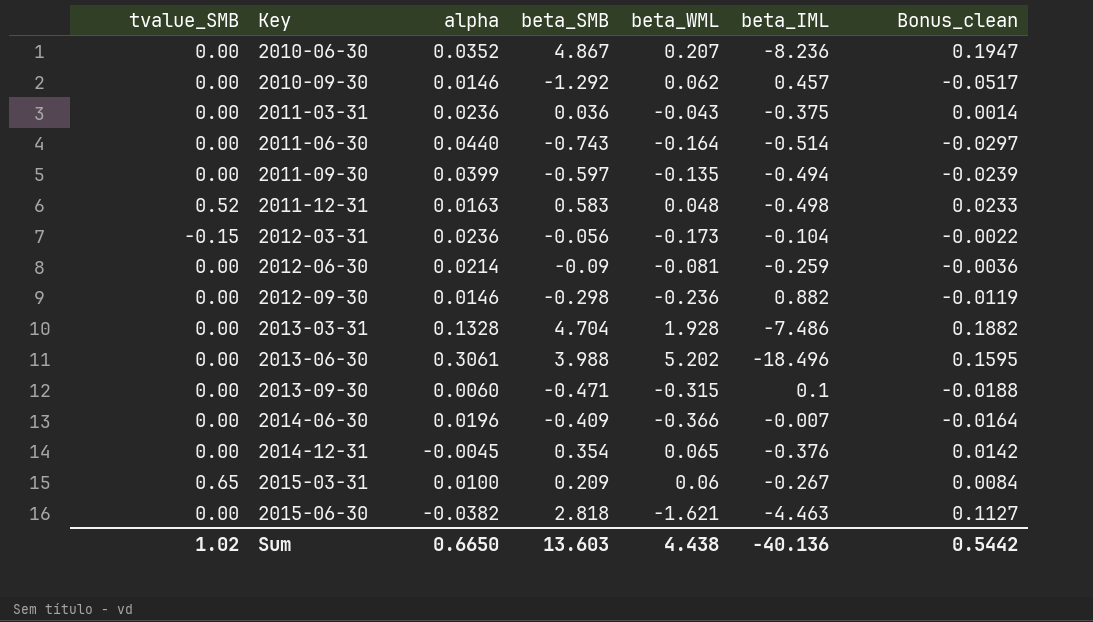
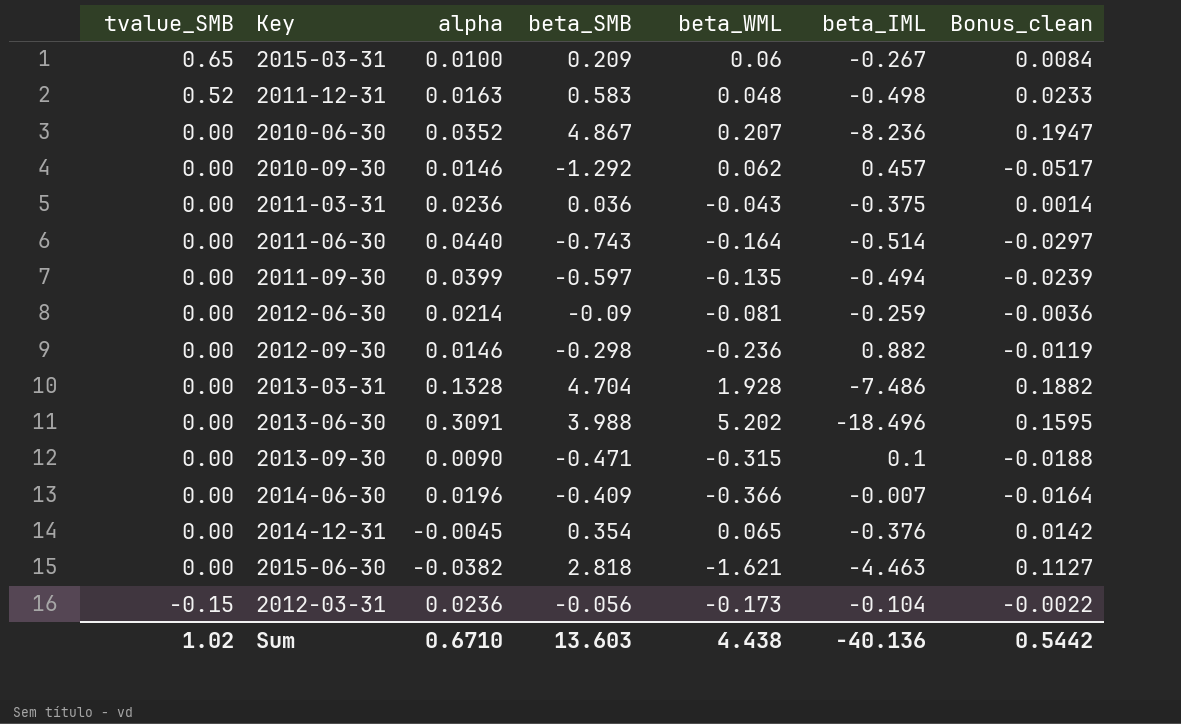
row order: Key ascending -> tvalue_SMB descending
2013-06-30 | alpha: 0.3061 -> 0.3091
2013-09-30 | alpha: 0.0060 -> 0.0090
Sum | alpha: 0.6650 -> 0.6710

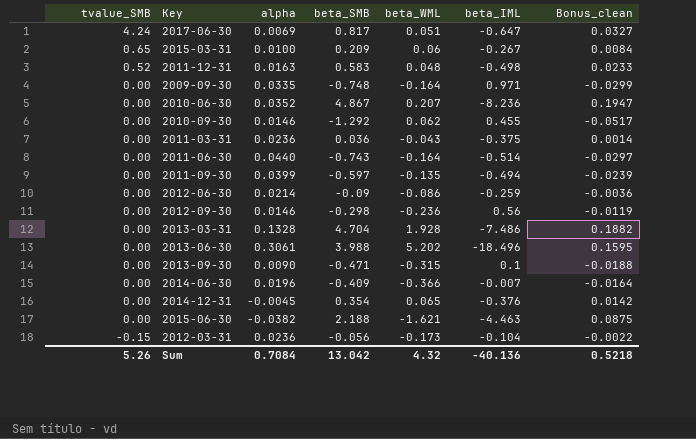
row 2017-06-30: none -> 4.24 | 0.0069 | 0.817 | 0.051 | -0.647 | 0.0327
row 2009-09-30: none -> 0.00 | 0.0335 | -0.748 | -0.164 | 0.971 | -0.0299
2010-09-30 | beta_IML: 0.457 -> 0.455
2012-06-30 | beta_WML: -0.081 -> -0.086
2012-09-30 | beta_IML: 0.882 -> 0.56
2013-06-30 | alpha: 0.3091 -> 0.3061
2015-06-30 | beta_SMB: 2.818 -> 2.188
2015-06-30 | Bonus_clean: 0.1127 -> 0.0875
Sum | tvalue_SMB: 1.02 -> 5.26
Sum | alpha: 0.6710 -> 0.7084
Sum | beta_SMB: 13.603 -> 13.042
Sum | beta_WML: 4.438 -> 4.32
Sum | Bonus_clean: 0.5442 -> 0.5218

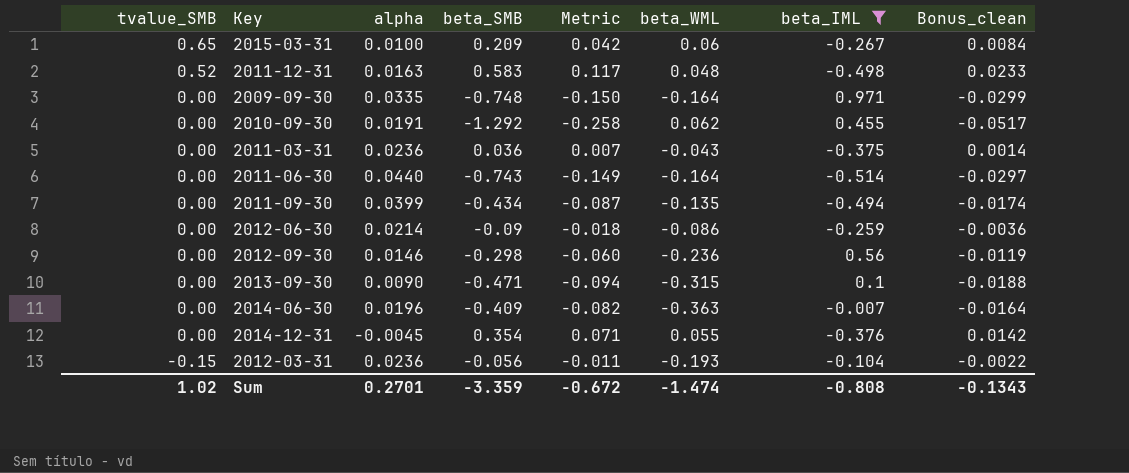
filter: none -> beta_IML >= -0.514
column Metric | formula: none -> [beta_SMB] * 0.2
2010-09-30 | alpha: 0.0146 -> 0.0191
2011-09-30 | beta_SMB: -0.597 -> -0.434
2011-09-30 | Bonus_clean: -0.0239 -> -0.0174
2014-06-30 | beta_WML: -0.366 -> -0.363
2014-12-31 | beta_WML: 0.065 -> 0.055
2012-03-31 | beta_WML: -0.173 -> -0.193
Sum | tvalue_SMB: 5.26 -> 1.02
Sum | alpha: 0.7084 -> 0.2701
Sum | beta_SMB: 13.042 -> -3.359
Sum | beta_WML: 4.32 -> -1.474
Sum | beta_IML: -40.136 -> -0.808
Sum | Bonus_clean: 0.5218 -> -0.1343

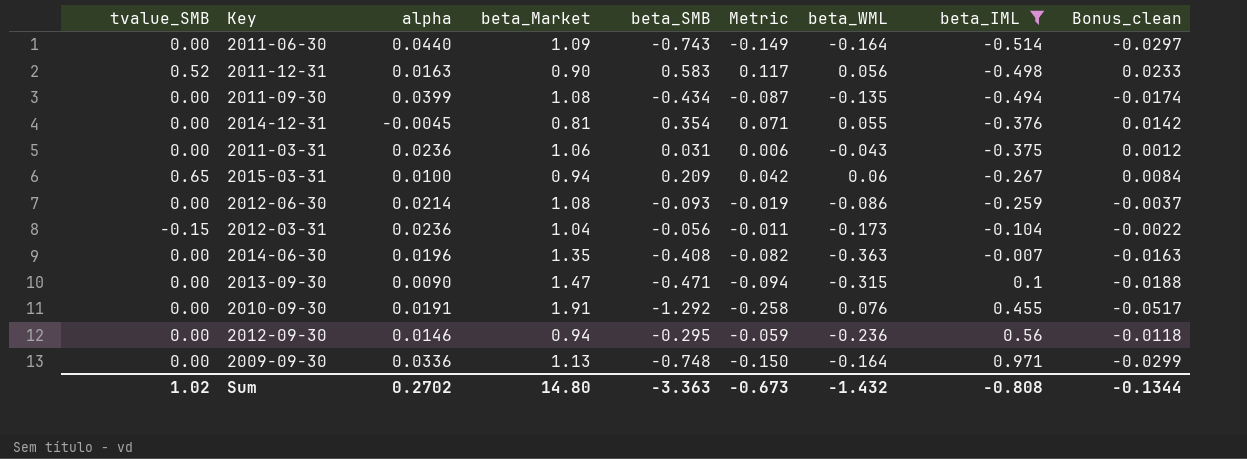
row order: tvalue_SMB descending -> beta_IML ascending
column beta_Market | position: none -> 4
2011-12-31 | beta_WML: 0.048 -> 0.056
2011-03-31 | beta_SMB: 0.036 -> 0.031
2011-03-31 | Metric: 0.007 -> 0.006
2011-03-31 | Bonus_clean: 0.0014 -> 0.0012
2012-06-30 | beta_SMB: -0.09 -> -0.093
2012-06-30 | Metric: -0.018 -> -0.019
2012-06-30 | Bonus_clean: -0.0036 -> -0.0037
2012-03-31 | beta_WML: -0.193 -> -0.173
2014-06-30 | beta_SMB: -0.409 -> -0.408
2014-06-30 | Bonus_clean: -0.0164 -> -0.0163
2010-09-30 | beta_WML: 0.062 -> 0.076
2012-09-30 | beta_SMB: -0.298 -> -0.295
2012-09-30 | Metric: -0.060 -> -0.059
2012-09-30 | Bonus_clean: -0.0119 -> -0.0118
2009-09-30 | alpha: 0.0335 -> 0.0336
Sum | alpha: 0.2701 -> 0.2702
Sum | beta_SMB: -3.359 -> -3.363
Sum | Metric: -0.672 -> -0.673
Sum | beta_WML: -1.474 -> -1.432
Sum | Bonus_clean: -0.1343 -> -0.1344

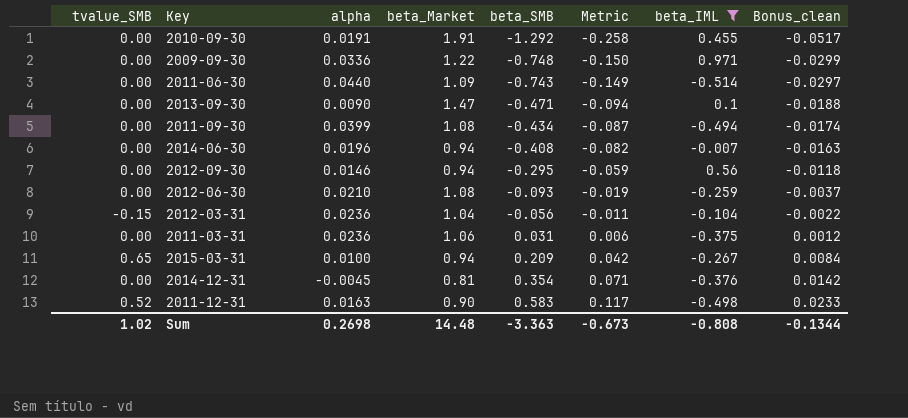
row order: beta_IML ascending -> beta_SMB ascending
column beta_WML | position: 7 -> none
2009-09-30 | beta_Market: 1.13 -> 1.22
2014-06-30 | beta_Market: 1.35 -> 0.94
2012-06-30 | alpha: 0.0214 -> 0.0210
Sum | alpha: 0.2702 -> 0.2698
Sum | beta_Market: 14.80 -> 14.48

